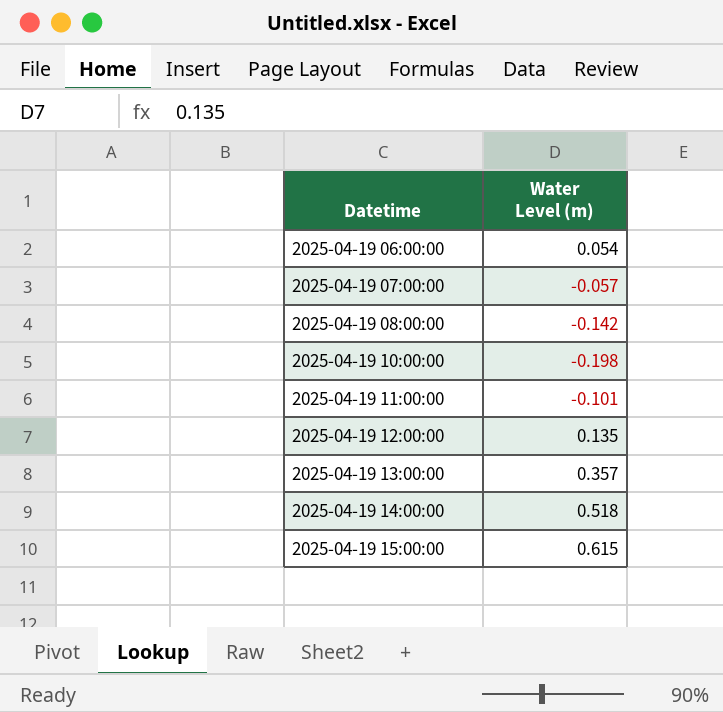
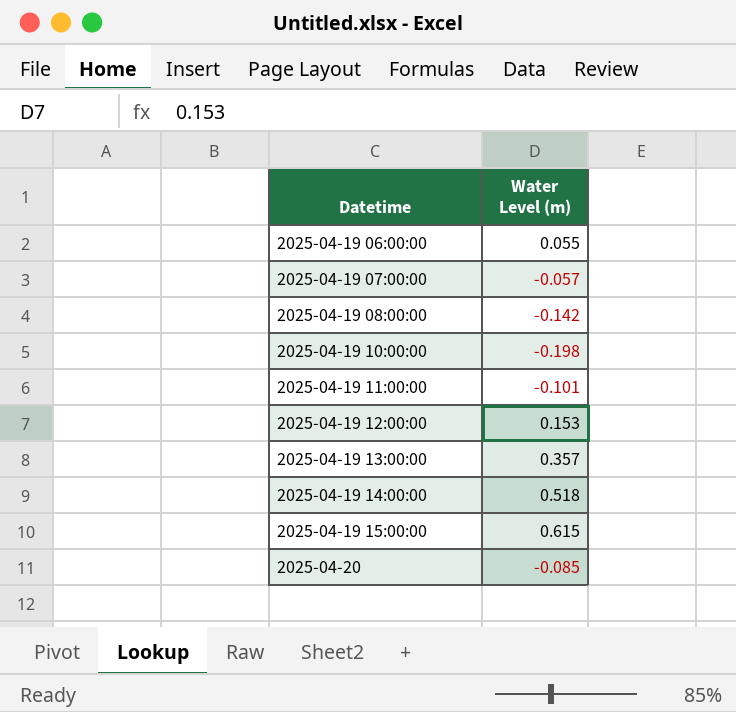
2025-04-19 06:00:00 | Water Level (m): 0.054 -> 0.055
2025-04-19 12:00:00 | Water Level (m): 0.135 -> 0.153
row 2025-04-20: none -> -0.085

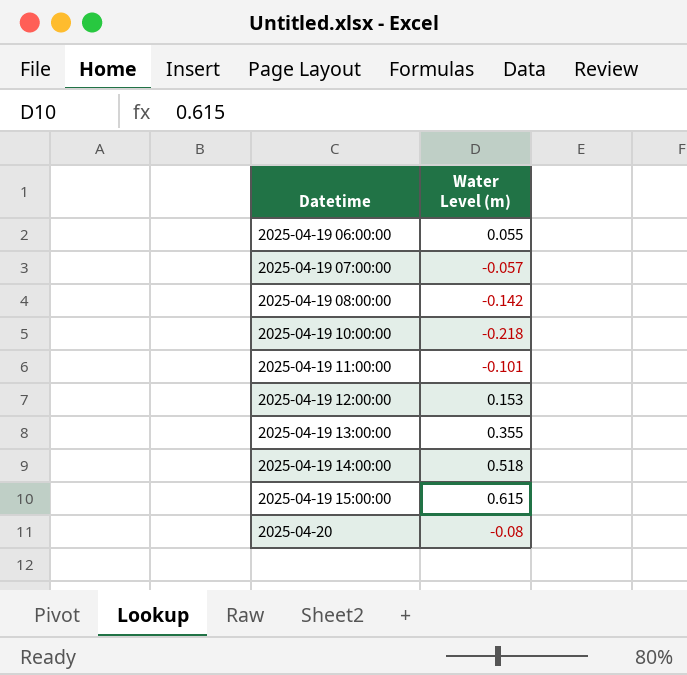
2025-04-19 10:00:00 | Water Level (m): -0.198 -> -0.218
2025-04-19 13:00:00 | Water Level (m): 0.357 -> 0.355
2025-04-20 | Water Level (m): -0.085 -> -0.08

